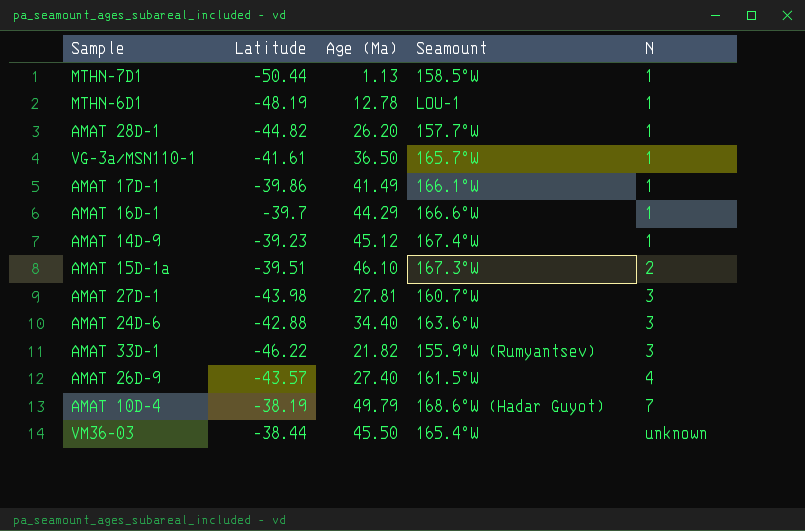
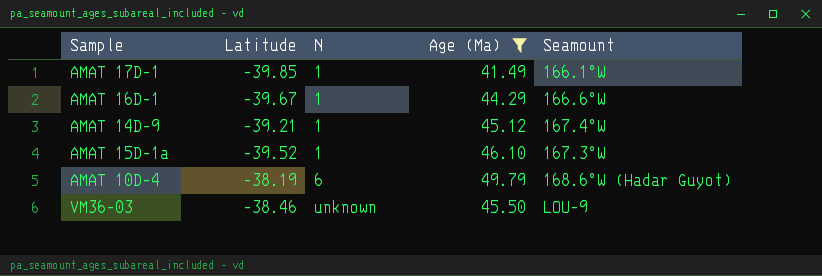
filter: none -> Age (Ma) >= 41.49
column N | position: 5 -> 3
AMAT 17D-1 | Latitude: -39.86 -> -39.85
AMAT 16D-1 | Latitude: -39.7 -> -39.67
AMAT 14D-9 | Latitude: -39.23 -> -39.21
AMAT 15D-1a | Latitude: -39.51 -> -39.52
AMAT 15D-1a | N: 2 -> 1
AMAT 10D-4 | N: 7 -> 6
VM36-03 | Latitude: -38.44 -> -38.46
VM36-03 | Seamount: 165.4°W -> LOU-9

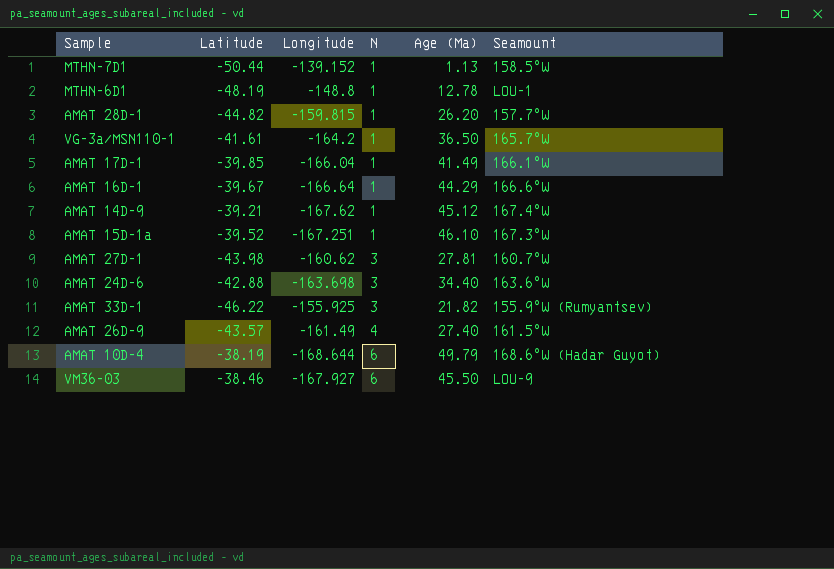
filter: Age (Ma) >= 41.49 -> none
column Longitude | position: none -> 3
VM36-03 | N: unknown -> 6

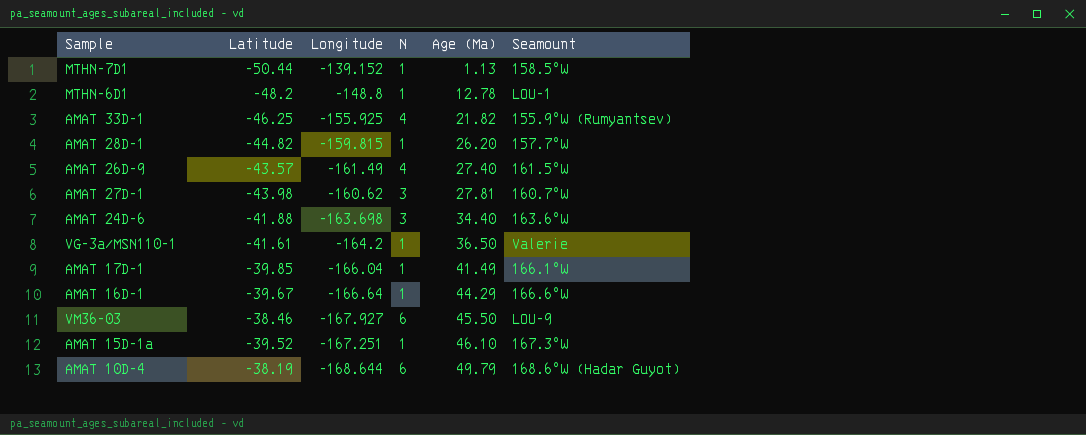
row order: N ascending -> Age (Ma) ascending
row AMAT 14D-9: -39.21 | -167.62 | 1 | 45.12 | 167.4°W -> none
MTHN-6D1 | Latitude: -48.19 -> -48.2
AMAT 33D-1 | Latitude: -46.22 -> -46.25
AMAT 33D-1 | N: 3 -> 4
AMAT 24D-6 | Latitude: -42.88 -> -41.88
VG-3a/MSN110-1 | Seamount: 165.7°W -> Valerie

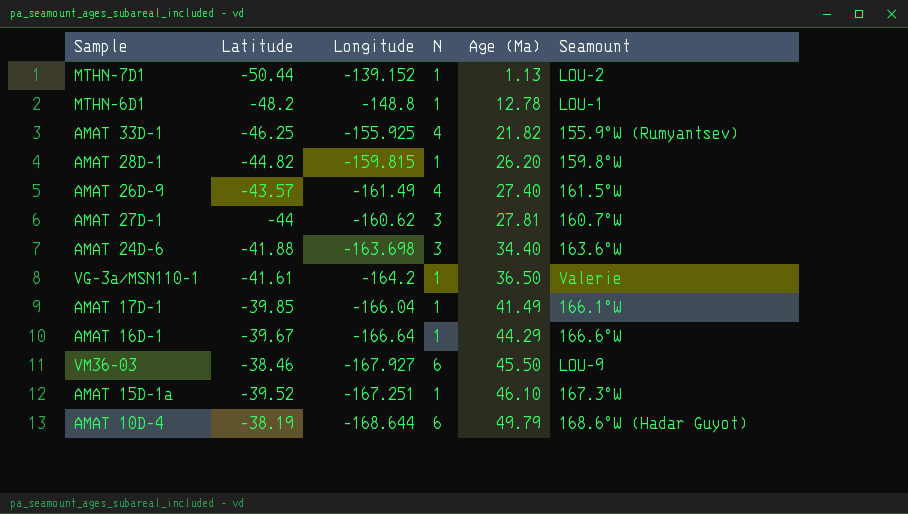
MTHN-7D1 | Seamount: 158.5°W -> LOU-2
AMAT 28D-1 | Seamount: 157.7°W -> 159.8°W
AMAT 27D-1 | Latitude: -43.98 -> -44

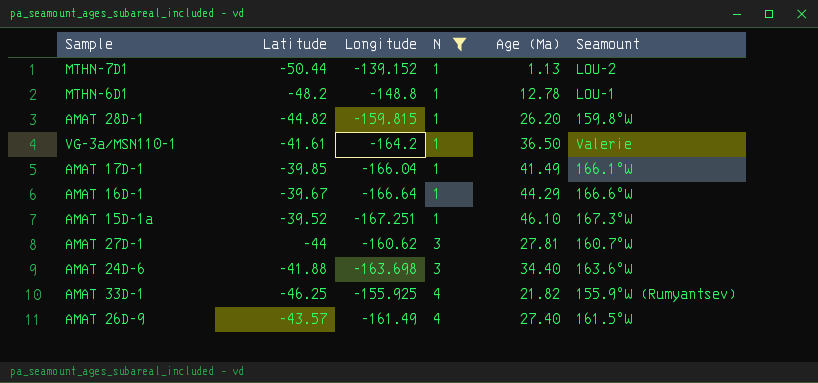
filter: none -> N != 6
row order: Age (Ma) ascending -> N ascending

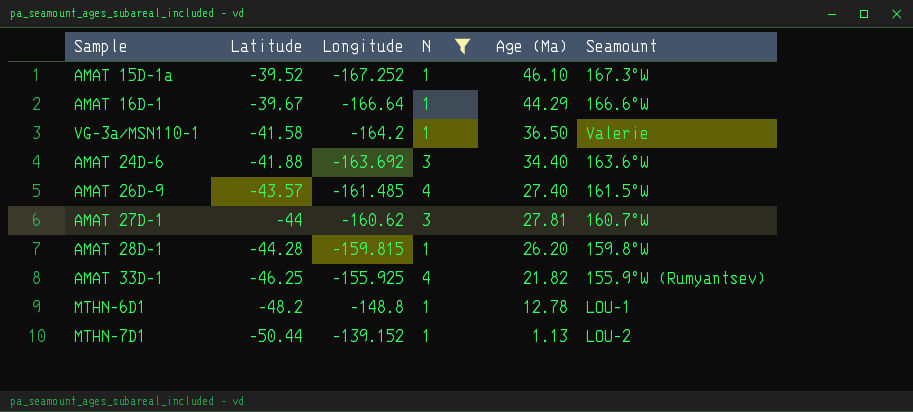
row order: N ascending -> Latitude descending
row AMAT 17D-1: -39.85 | -166.04 | 1 | 41.49 | 166.1°W -> none
AMAT 15D-1a | Longitude: -167.251 -> -167.252
VG-3a/MSN110-1 | Latitude: -41.61 -> -41.58
AMAT 24D-6 | Longitude: -163.698 -> -163.692
AMAT 26D-9 | Longitude: -161.49 -> -161.485
AMAT 28D-1 | Latitude: -44.82 -> -44.28

